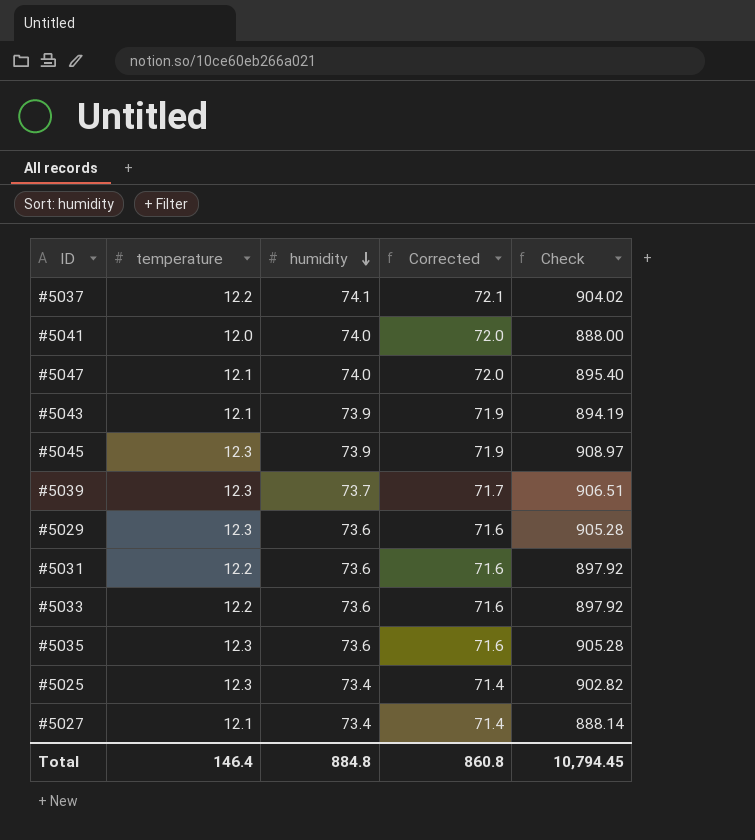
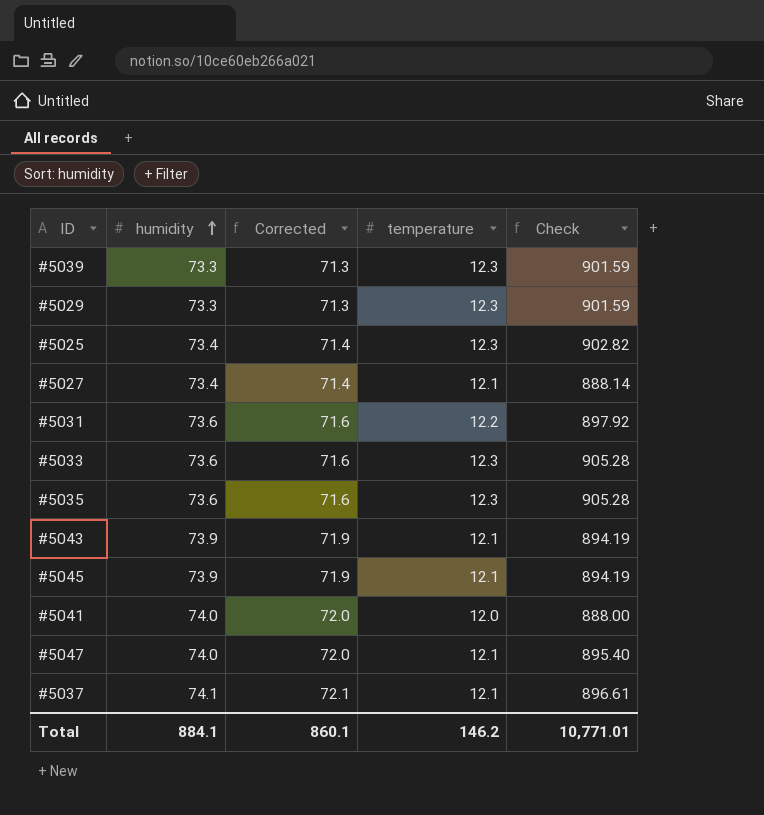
row order: humidity descending -> humidity ascending
column temperature | position: 2 -> 4
#5039 | humidity: 73.7 -> 73.3
#5039 | Corrected: 71.7 -> 71.3
#5039 | Check: 906.51 -> 901.59
#5029 | humidity: 73.6 -> 73.3
#5029 | Corrected: 71.6 -> 71.3
#5029 | Check: 905.28 -> 901.59
#5033 | temperature: 12.2 -> 12.3
#5033 | Check: 897.92 -> 905.28
#5045 | temperature: 12.3 -> 12.1
#5045 | Check: 908.97 -> 894.19
#5037 | temperature: 12.2 -> 12.1
#5037 | Check: 904.02 -> 896.61
Total | humidity: 884.8 -> 884.1
Total | Corrected: 860.8 -> 860.1
Total | temperature: 146.4 -> 146.2
Total | Check: 10,794.45 -> 10,771.01

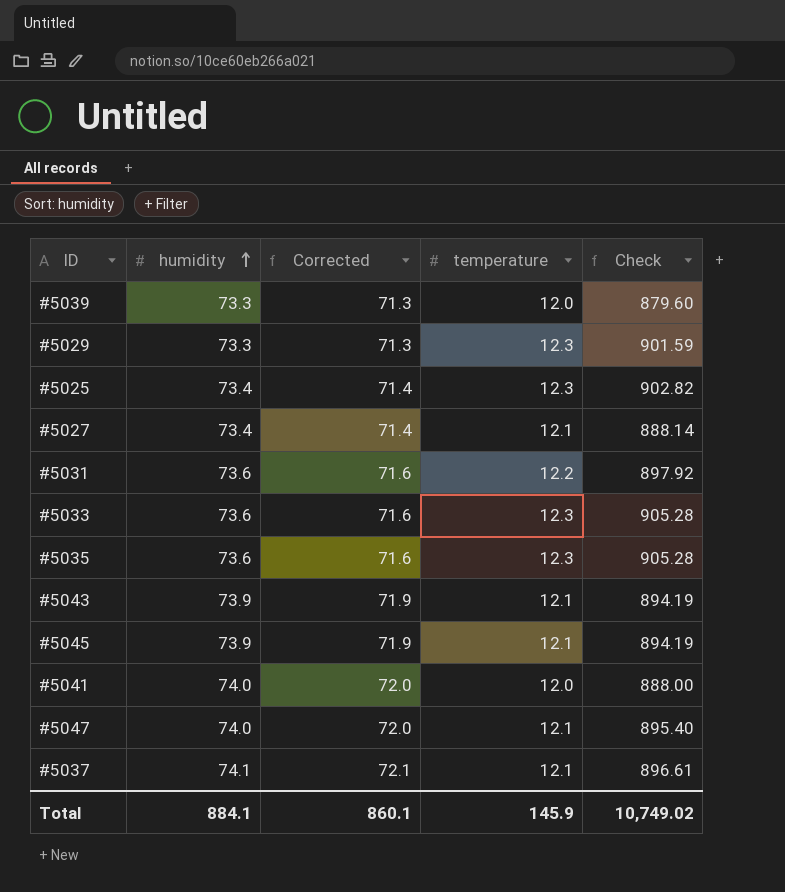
#5039 | temperature: 12.3 -> 12.0
#5039 | Check: 901.59 -> 879.60
Total | temperature: 146.2 -> 145.9
Total | Check: 10,771.01 -> 10,749.02

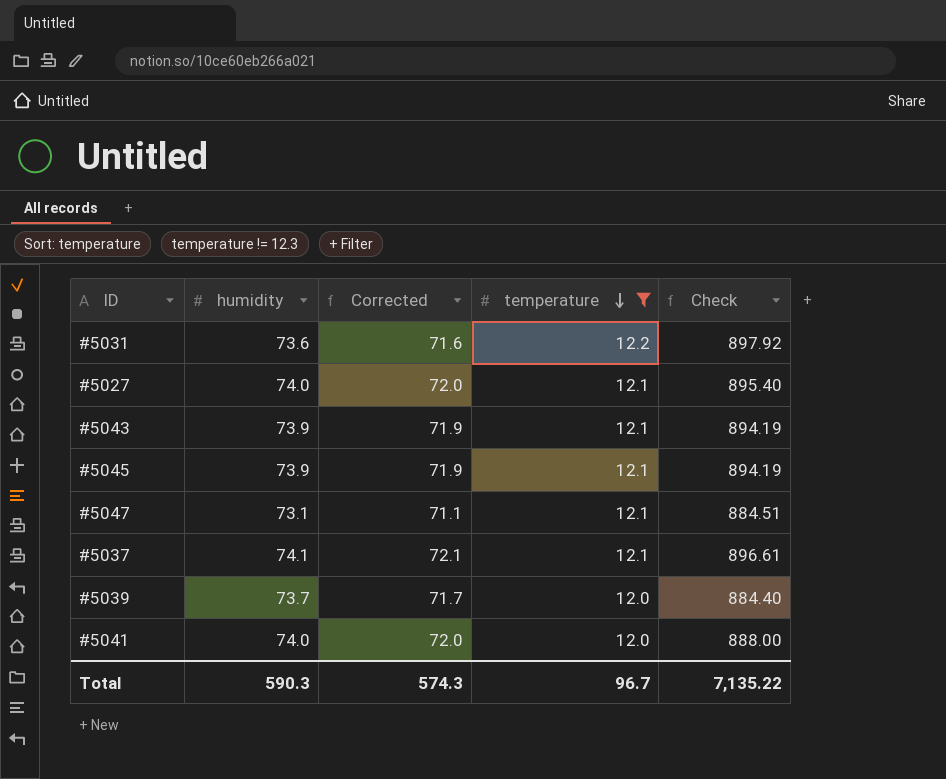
filter: none -> temperature != 12.3
row order: humidity ascending -> temperature descending
#5027 | humidity: 73.4 -> 74.0
#5027 | Corrected: 71.4 -> 72.0
#5027 | Check: 888.14 -> 895.40
#5047 | humidity: 74.0 -> 73.1
#5047 | Corrected: 72.0 -> 71.1
#5047 | Check: 895.40 -> 884.51
#5039 | humidity: 73.3 -> 73.7
#5039 | Corrected: 71.3 -> 71.7
#5039 | Check: 879.60 -> 884.40
Total | humidity: 884.1 -> 590.3
Total | Corrected: 860.1 -> 574.3
Total | temperature: 145.9 -> 96.7
Total | Check: 10,749.02 -> 7,135.22

